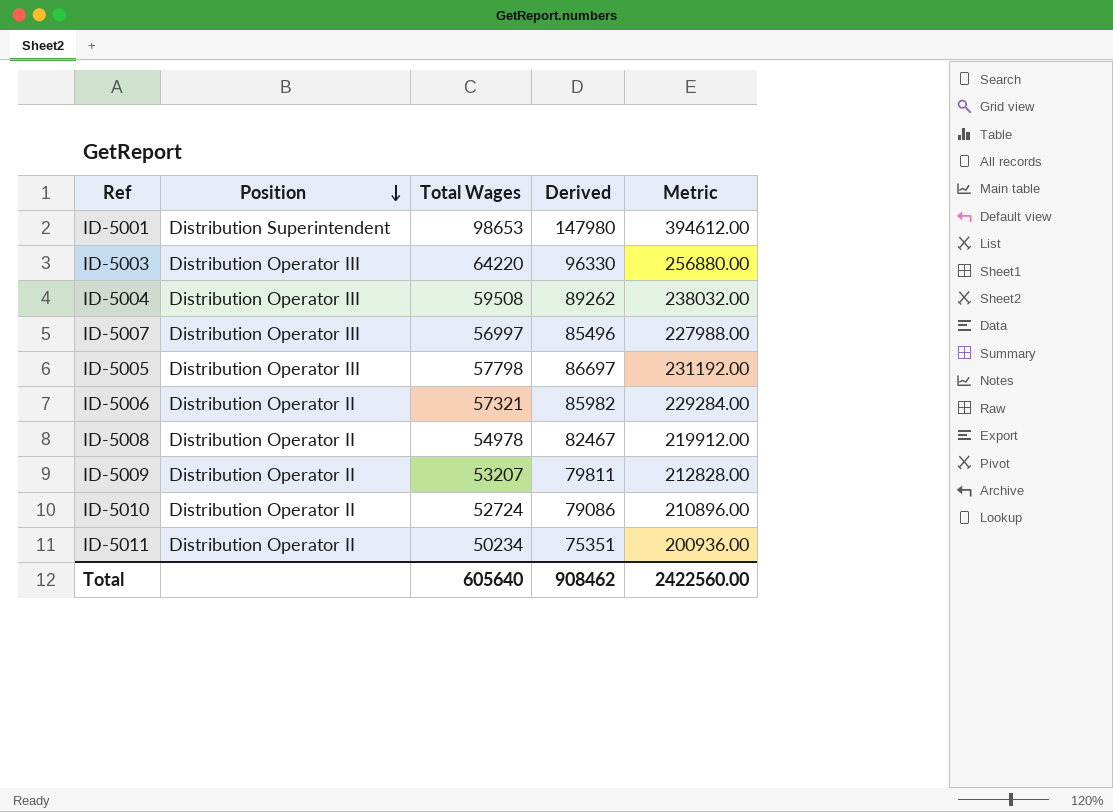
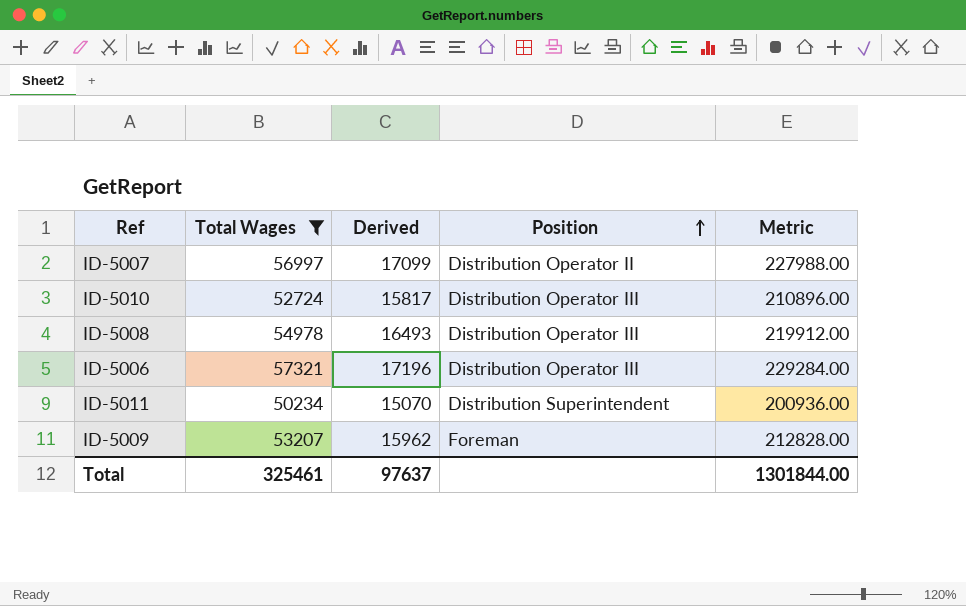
filter: none -> Total Wages <= 57321
row order: Position descending -> Position ascending
column Derived | formula: [Total Wages] * 1.5 -> [Total Wages] * 0.3
column Position | position: 2 -> 4
ID-5007 | Position: Distribution Operator III -> Distribution Operator II
ID-5010 | Position: Distribution Operator II -> Distribution Operator III
ID-5008 | Position: Distribution Operator II -> Distribution Operator III
ID-5006 | Position: Distribution Operator II -> Distribution Operator III
ID-5011 | Position: Distribution Operator II -> Distribution Superintendent
ID-5009 | Position: Distribution Operator II -> Foreman
Total | Total Wages: 605640 -> 325461
Total | Derived: 908462 -> 97637
Total | Metric: 2422560.00 -> 1301844.00

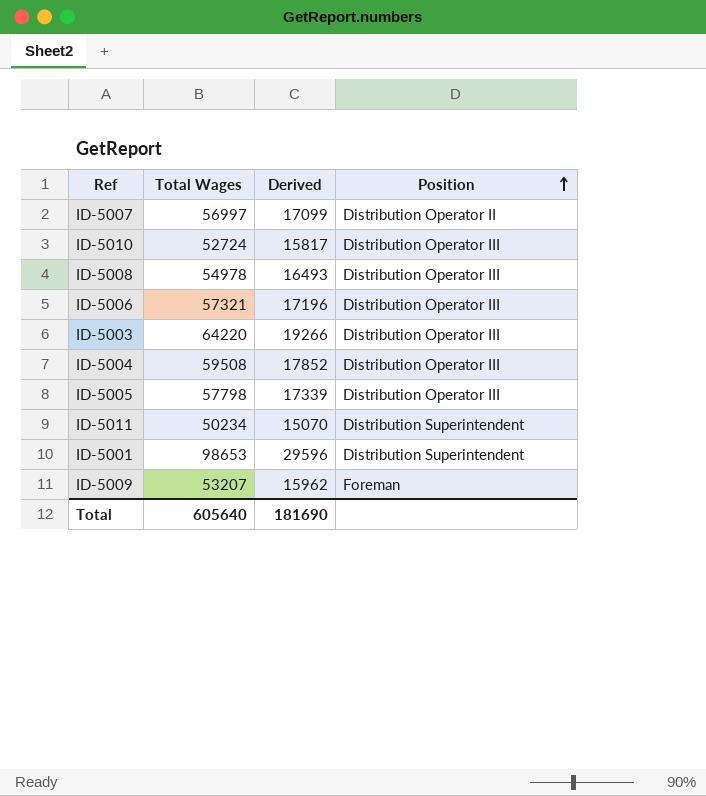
filter: Total Wages <= 57321 -> none
column Metric | formula: [Total Wages] * 4 -> none
Total | Total Wages: 325461 -> 605640
Total | Derived: 97637 -> 181690

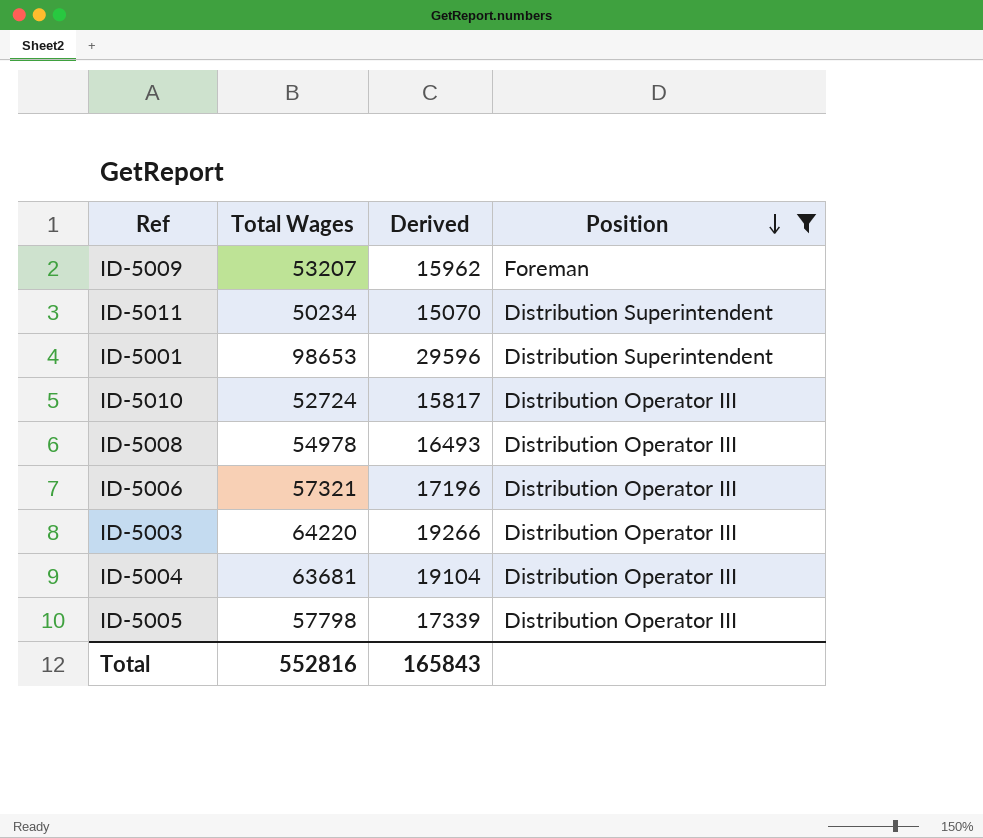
filter: none -> Position != Distribution Operator II
row order: Position ascending -> Position descending
ID-5004 | Total Wages: 59508 -> 63681
ID-5004 | Derived: 17852 -> 19104
Total | Total Wages: 605640 -> 552816
Total | Derived: 181690 -> 165843

